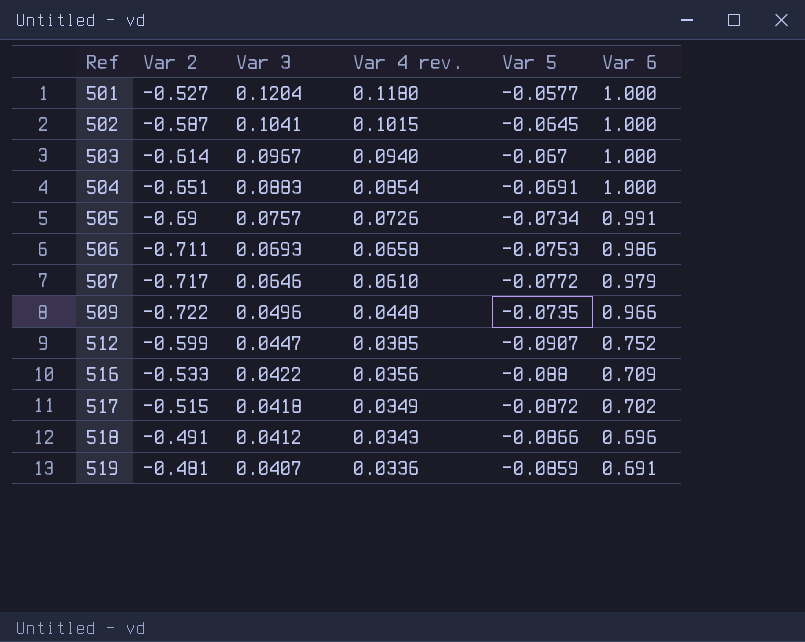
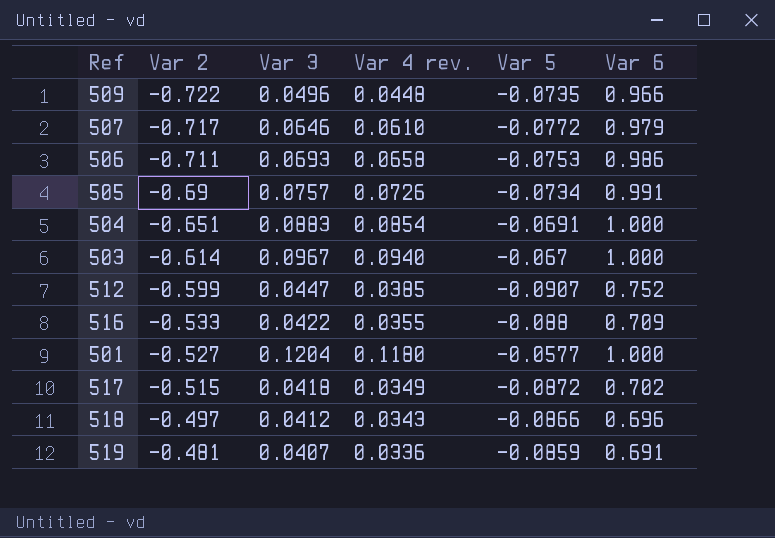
row order: Ref ascending -> Var 2 ascending
row 502: -0.587 | 0.1041 | 0.1015 | -0.0645 | 1.000 -> none
516 | Var 4 rev.: 0.0356 -> 0.0355
518 | Var 2: -0.491 -> -0.497

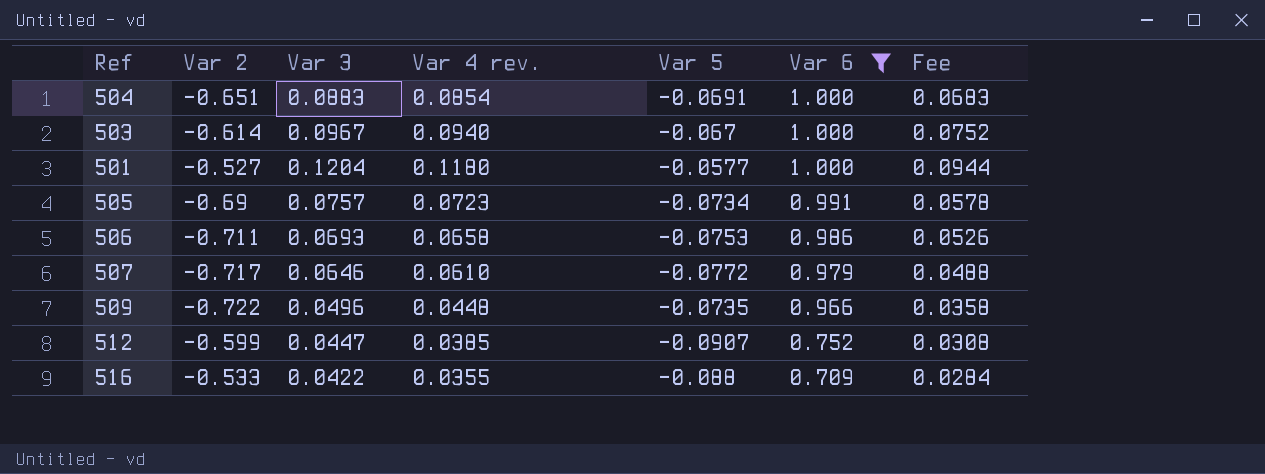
filter: none -> Var 6 >= 0.709
row order: Var 2 ascending -> Var 6 descending
column Fee | formula: none -> [Var 4 rev.] * 0.8
505 | Var 4 rev.: 0.0726 -> 0.0723

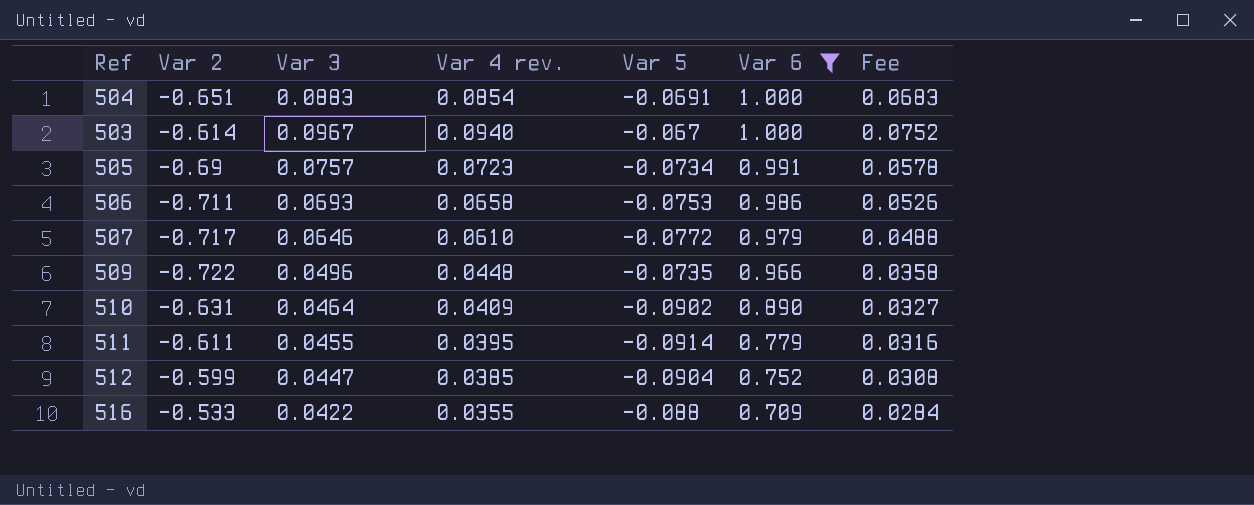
row 501: -0.527 | 0.1204 | 0.1180 | -0.0577 | 1.000 | 0.0944 -> none
row 510: none -> -0.631 | 0.0464 | 0.0409 | -0.0902 | 0.890 | 0.0327
row 511: none -> -0.611 | 0.0455 | 0.0395 | -0.0914 | 0.779 | 0.0316
512 | Var 5: -0.0907 -> -0.0904

